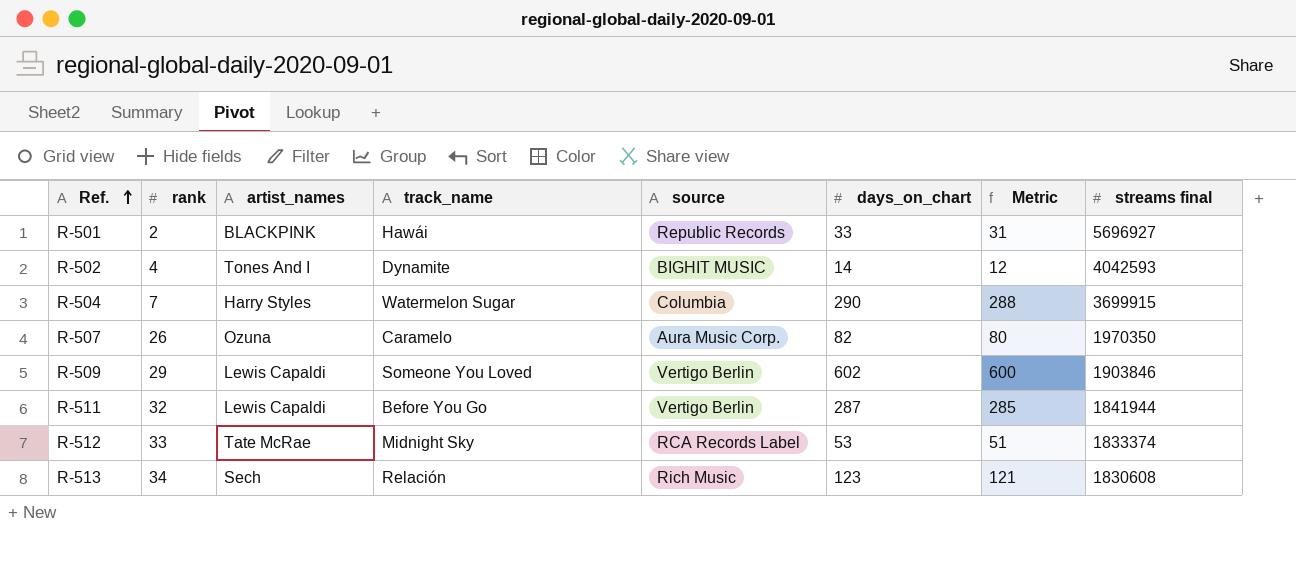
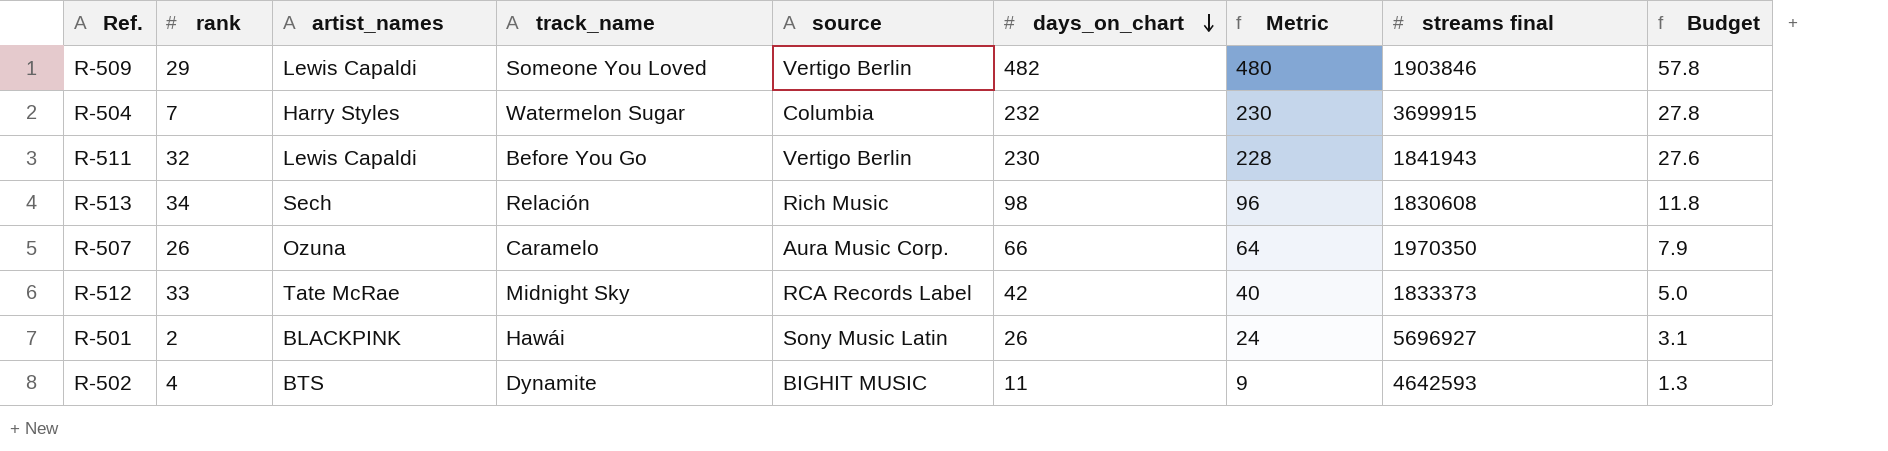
row order: Ref. ascending -> days_on_chart descending
column Budget | formula: none -> [days_on_chart] * 0.12
R-509 | days_on_chart: 602 -> 482
R-509 | Metric: 600 -> 480
R-504 | days_on_chart: 290 -> 232
R-504 | Metric: 288 -> 230
R-511 | days_on_chart: 287 -> 230
R-511 | Metric: 285 -> 228
R-511 | streams final: 1841944 -> 1841943
R-513 | days_on_chart: 123 -> 98
R-513 | Metric: 121 -> 96
R-507 | days_on_chart: 82 -> 66
R-507 | Metric: 80 -> 64
R-512 | days_on_chart: 53 -> 42
R-512 | Metric: 51 -> 40
R-512 | streams final: 1833374 -> 1833373
R-501 | source: Republic Records -> Sony Music Latin
R-501 | days_on_chart: 33 -> 26
R-501 | Metric: 31 -> 24
R-502 | artist_names: Tones And I -> BTS
R-502 | days_on_chart: 14 -> 11
R-502 | Metric: 12 -> 9
R-502 | streams final: 4042593 -> 4642593

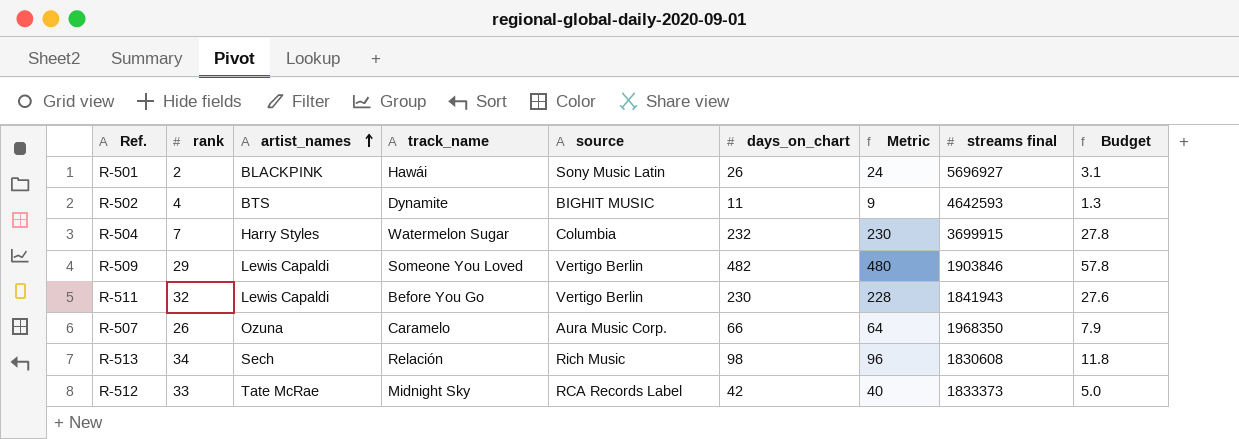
row order: days_on_chart descending -> artist_names ascending
R-507 | streams final: 1970350 -> 1968350

